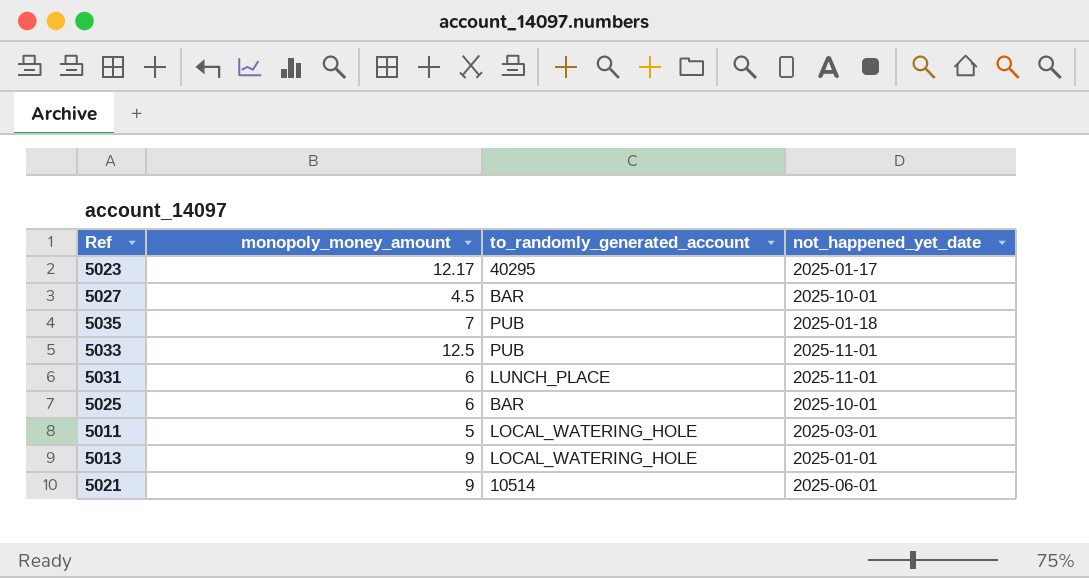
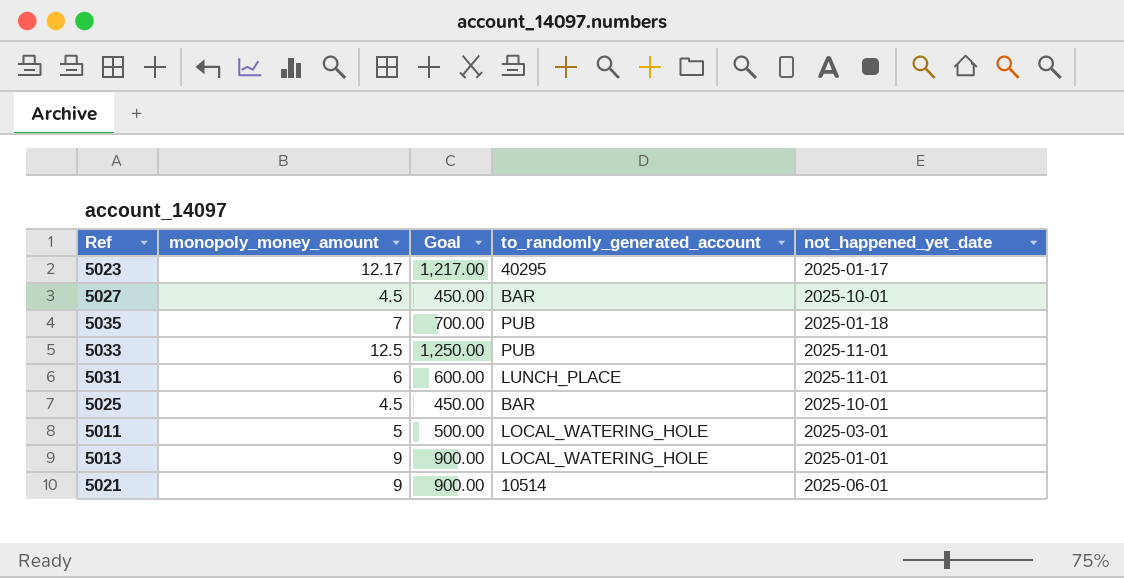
column Goal | formula: none -> [monopoly_money_amount] * 100
5025 | monopoly_money_amount: 6 -> 4.5

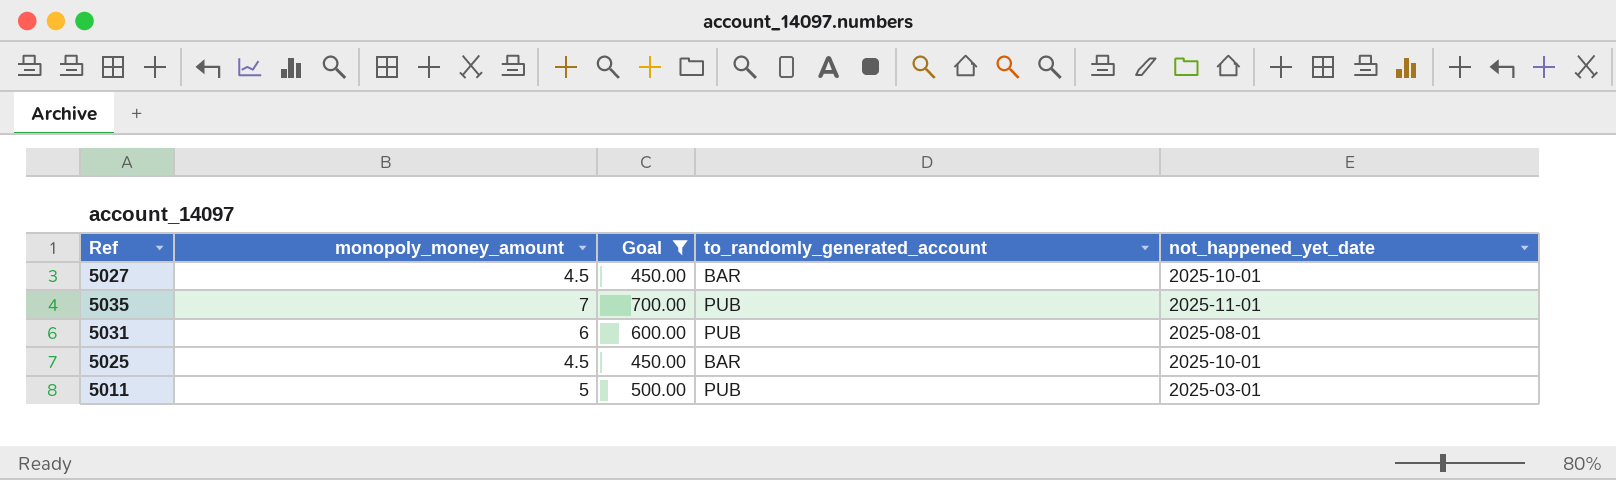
filter: none -> Goal <= 700.00
5035 | not_happened_yet_date: 2025-01-18 -> 2025-11-01
5031 | to_randomly_generated_account: LUNCH_PLACE -> PUB
5031 | not_happened_yet_date: 2025-11-01 -> 2025-08-01
5011 | to_randomly_generated_account: LOCAL_WATERING_HOLE -> PUB

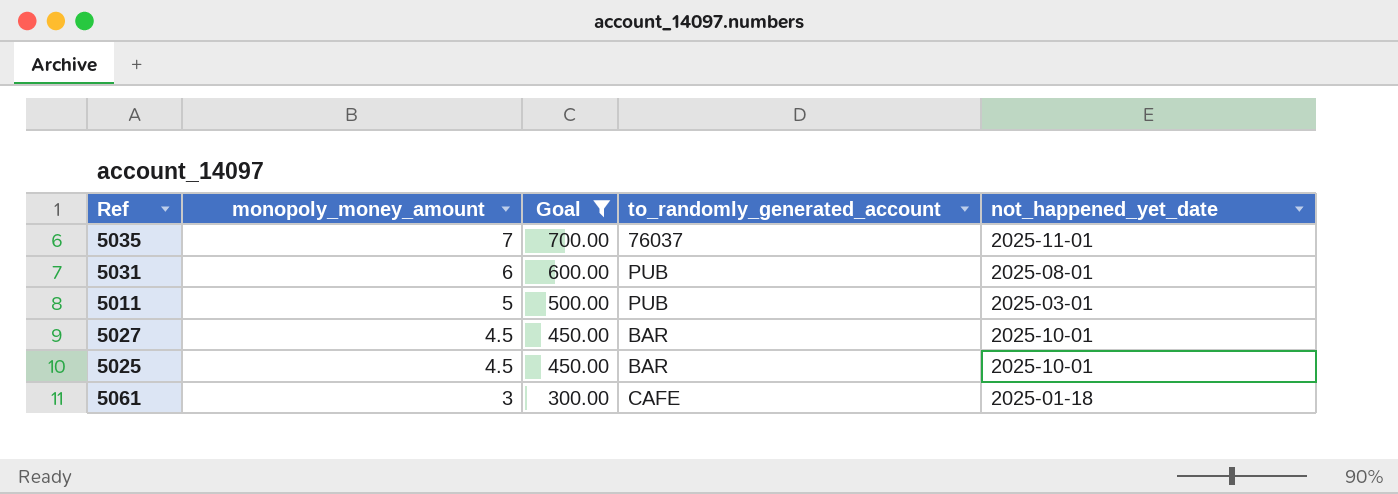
row order: none -> monopoly_money_amount descending
5035 | to_randomly_generated_account: PUB -> 76037
row 5061: none -> 3 | 300.00 | CAFE | 2025-01-18

